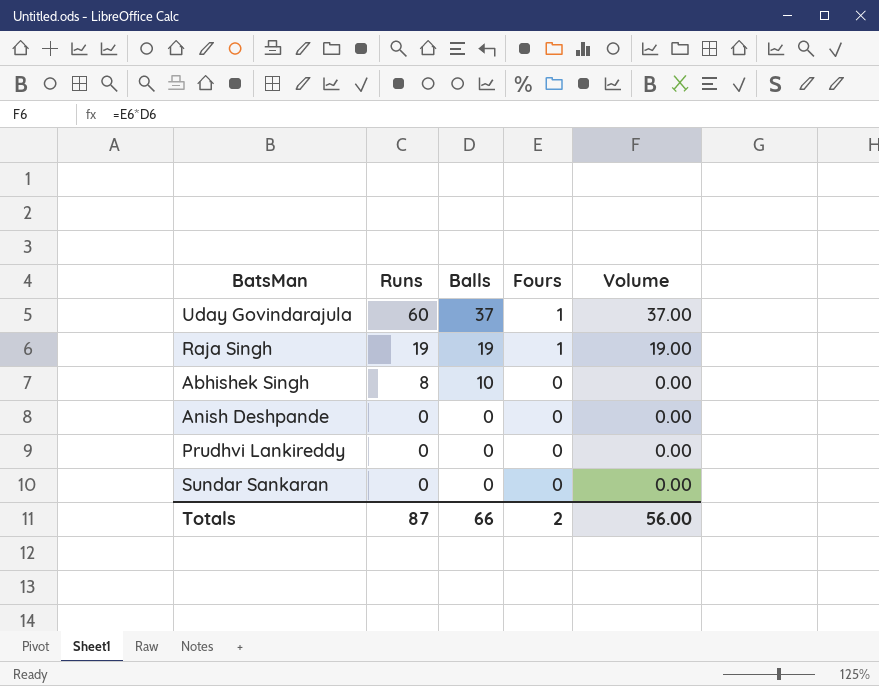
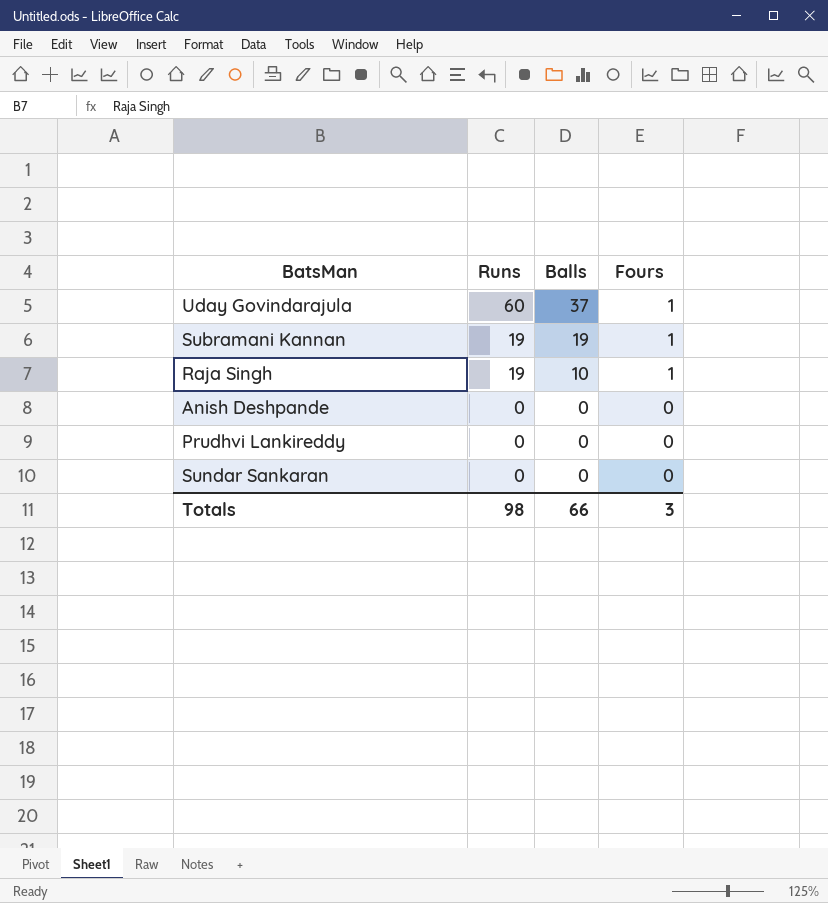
column Volume | formula: [Balls] * [Fours] -> none
row Abhishek Singh: 8 | 10 | 0 | 0.00 -> none
row Subramani Kannan: none -> 19 | 19 | 1
Raja Singh | Balls: 19 -> 10
Totals | Runs: 87 -> 98
Totals | Fours: 2 -> 3

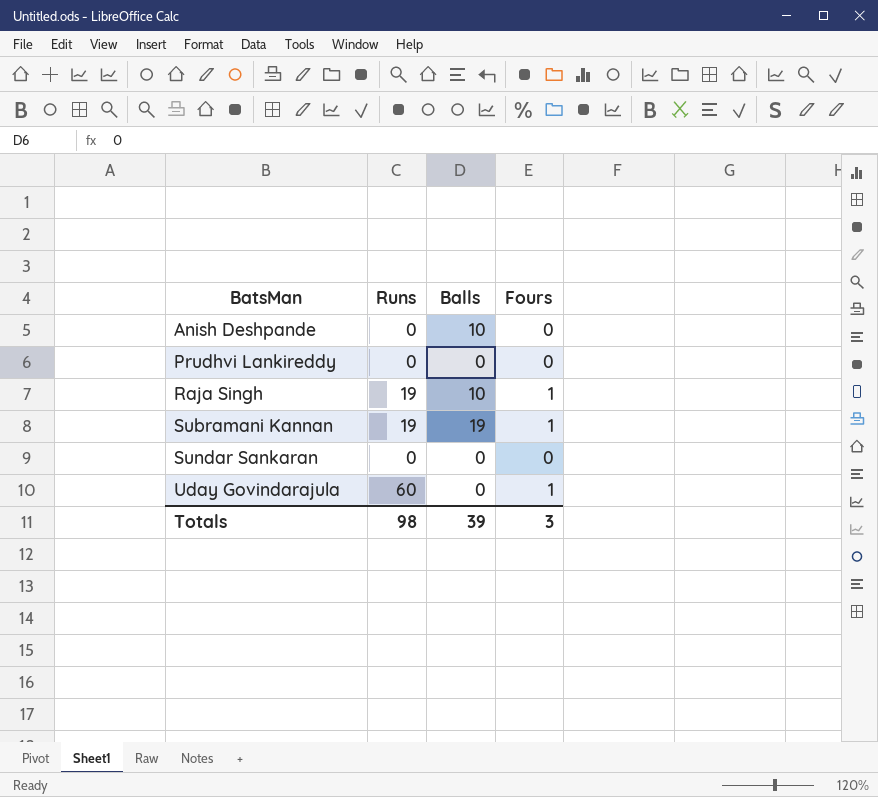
row order: Runs descending -> BatsMan ascending
Anish Deshpande | Balls: 0 -> 10
Uday Govindarajula | Balls: 37 -> 0
Totals | Balls: 66 -> 39

